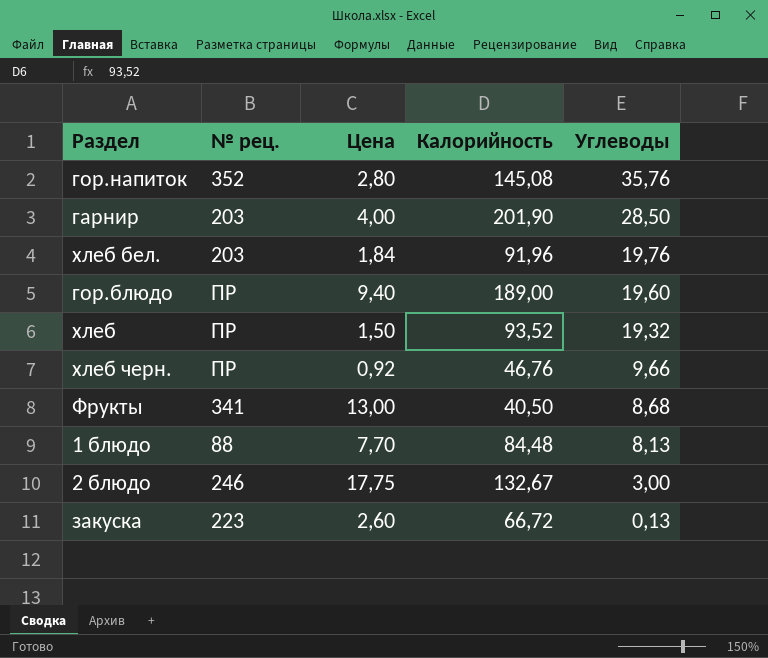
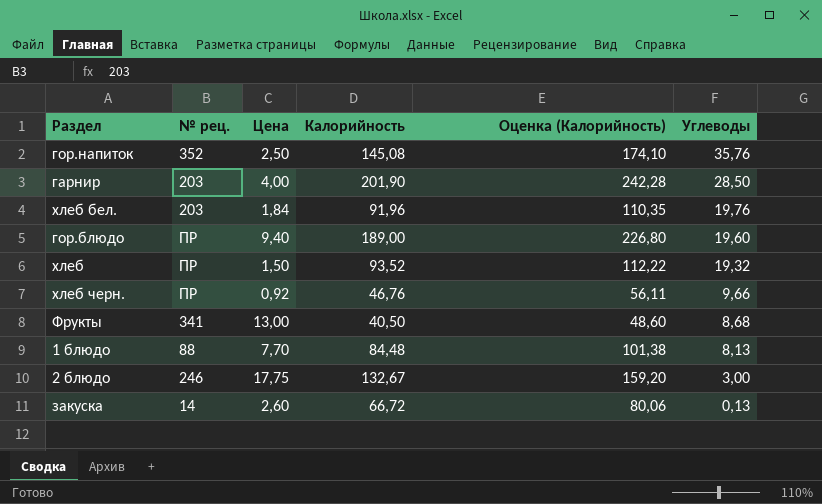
column Оценка (Калорийность) | formula: none -> [Калорийность] * 1,2
гор.напиток | Цена: 2,80 -> 2,50
закуска | № рец.: 223 -> 14

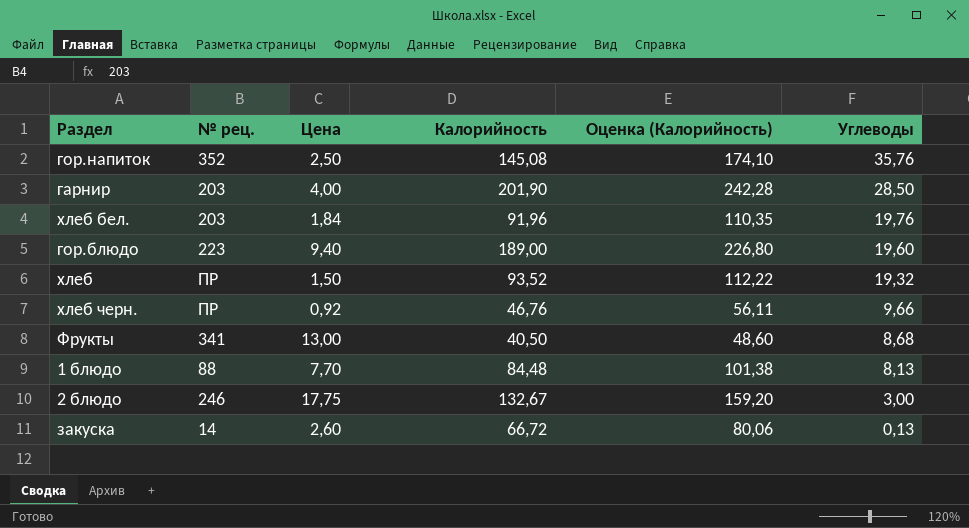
гор.блюдо | № рец.: ПР -> 223

